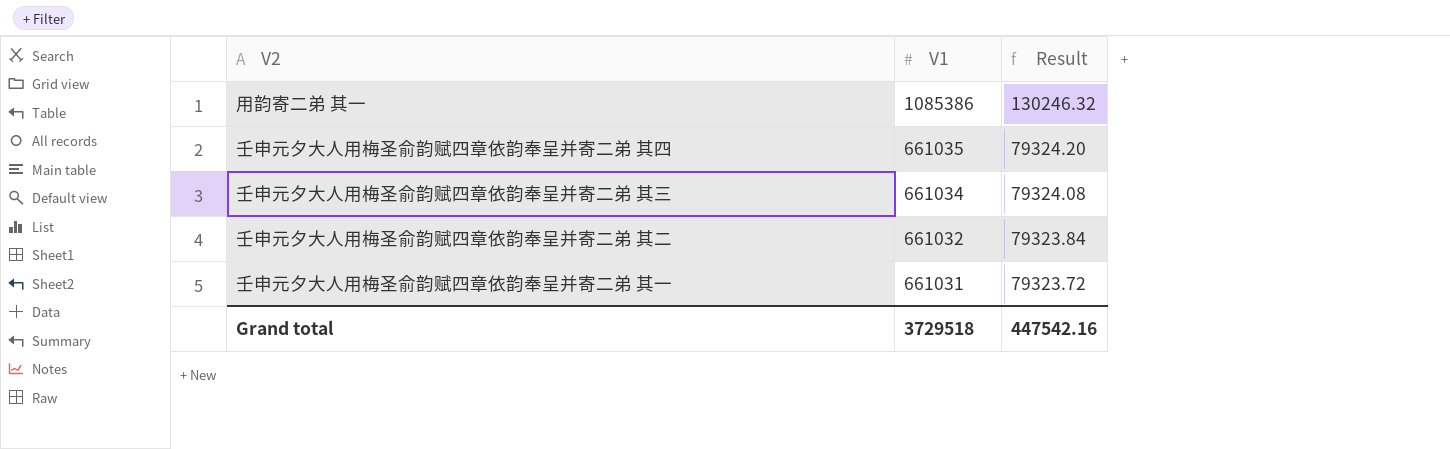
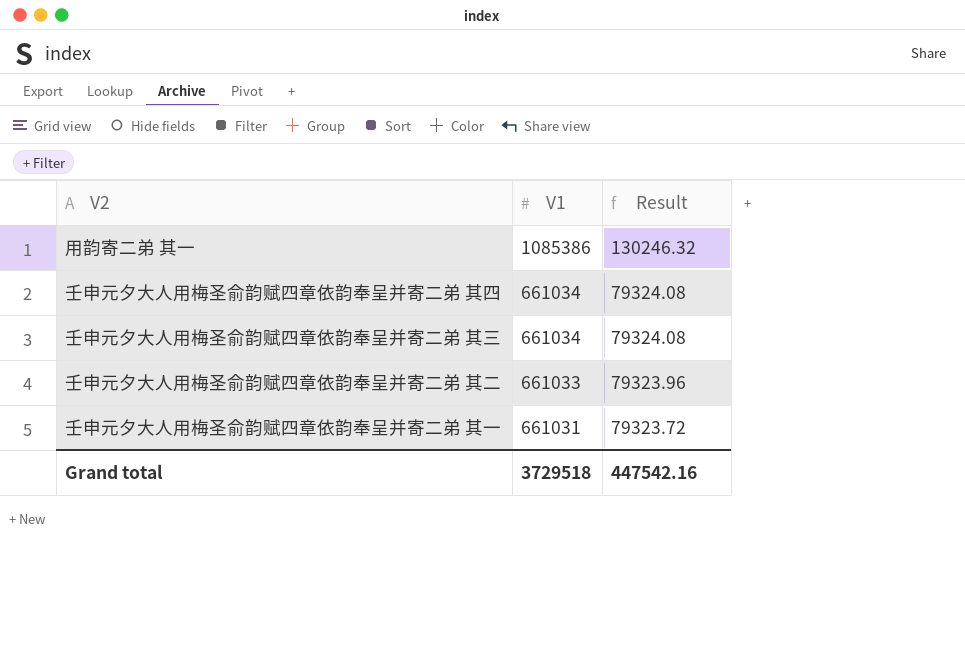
壬申元夕大人用梅圣俞韵赋四章依韵奉呈并寄二弟 其四 | V1: 661035 -> 661034
壬申元夕大人用梅圣俞韵赋四章依韵奉呈并寄二弟 其四 | Result: 79324.20 -> 79324.08
壬申元夕大人用梅圣俞韵赋四章依韵奉呈并寄二弟 其二 | V1: 661032 -> 661033
壬申元夕大人用梅圣俞韵赋四章依韵奉呈并寄二弟 其二 | Result: 79323.84 -> 79323.96

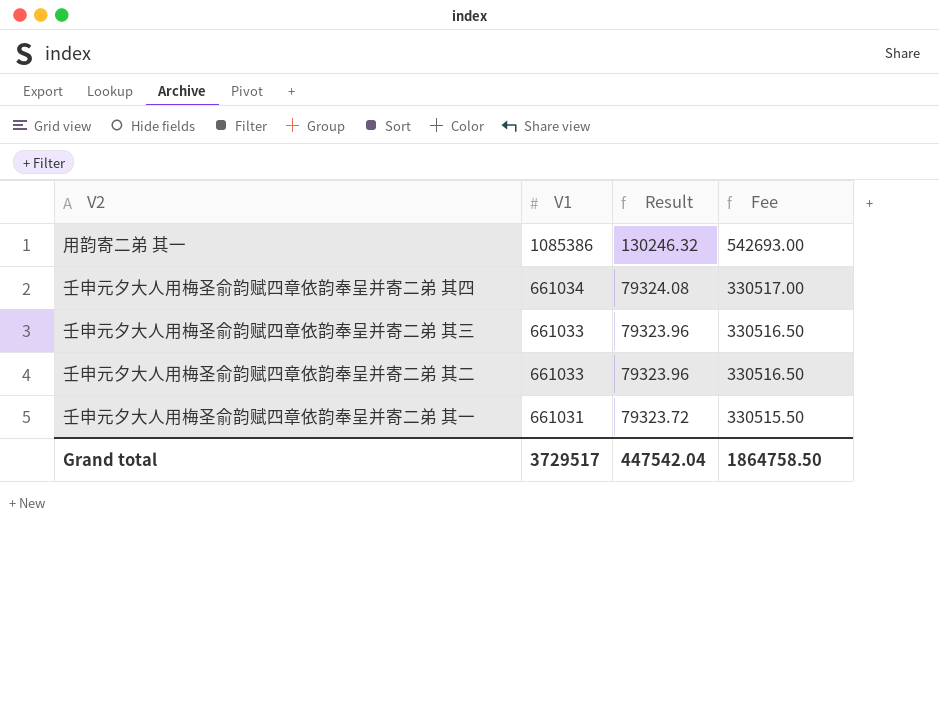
column Fee | formula: none -> [V1] * 0.5
壬申元夕大人用梅圣俞韵赋四章依韵奉呈并寄二弟 其三 | V1: 661034 -> 661033
壬申元夕大人用梅圣俞韵赋四章依韵奉呈并寄二弟 其三 | Result: 79324.08 -> 79323.96
Grand total | V1: 3729518 -> 3729517
Grand total | Result: 447542.16 -> 447542.04

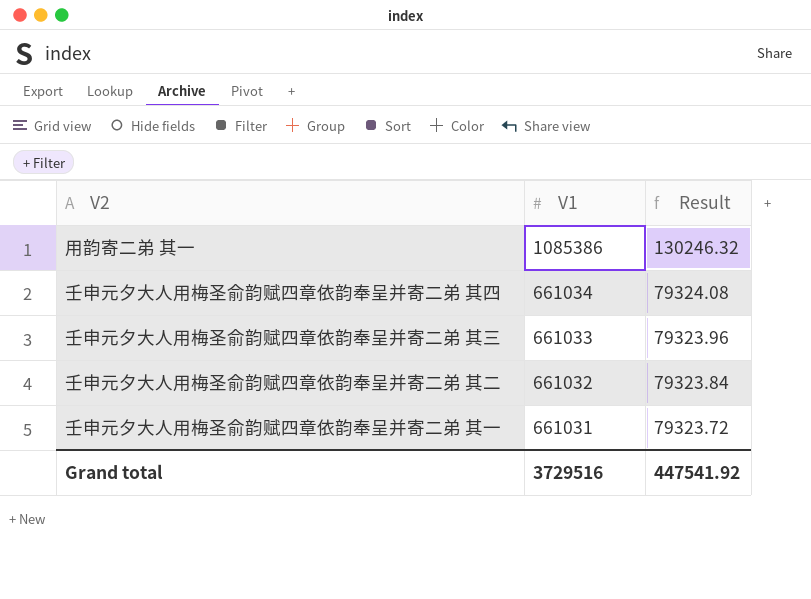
column Fee | formula: [V1] * 0.5 -> none
壬申元夕大人用梅圣俞韵赋四章依韵奉呈并寄二弟 其二 | V1: 661033 -> 661032
壬申元夕大人用梅圣俞韵赋四章依韵奉呈并寄二弟 其二 | Result: 79323.96 -> 79323.84
Grand total | V1: 3729517 -> 3729516
Grand total | Result: 447542.04 -> 447541.92

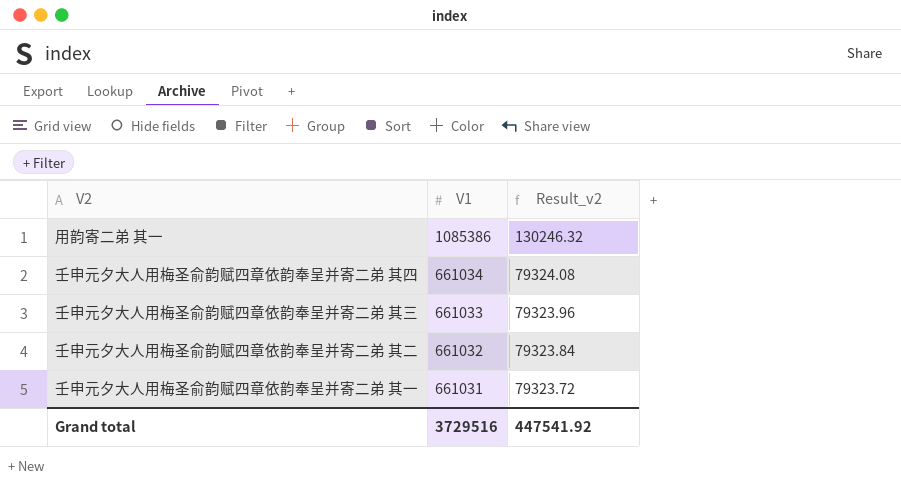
column name: Result -> Result_v2

